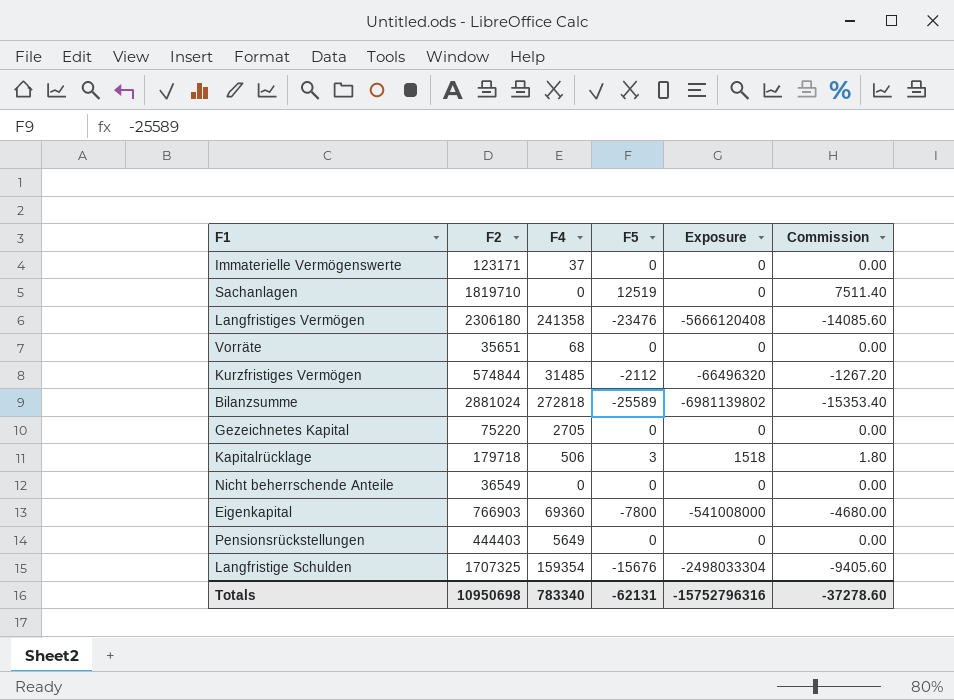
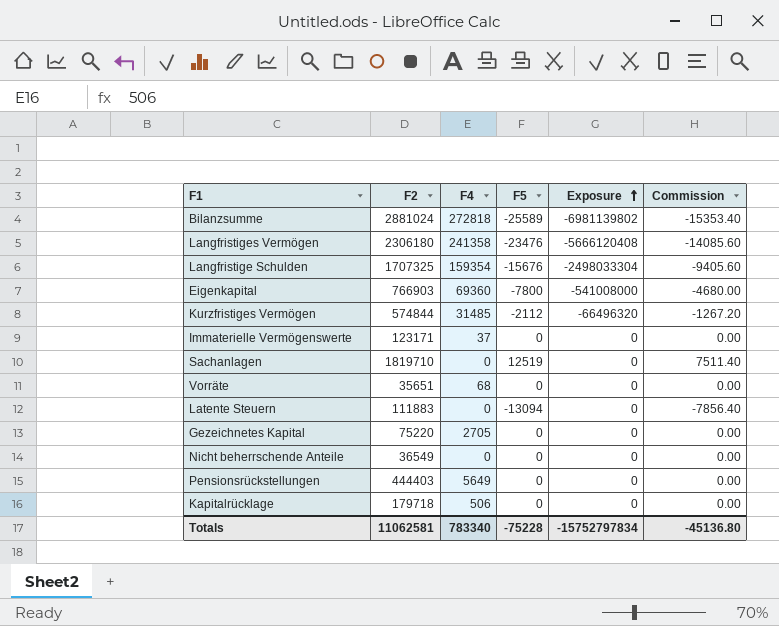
row order: none -> Exposure ascending
row Latente Steuern: none -> 111883 | 0 | -13094 | 0 | -7856.40
Kapitalrücklage | F5: 3 -> 0
Kapitalrücklage | Exposure: 1518 -> 0
Kapitalrücklage | Commission: 1.80 -> 0.00
Totals | F2: 10950698 -> 11062581
Totals | F5: -62131 -> -75228
Totals | Exposure: -15752796316 -> -15752797834
Totals | Commission: -37278.60 -> -45136.80

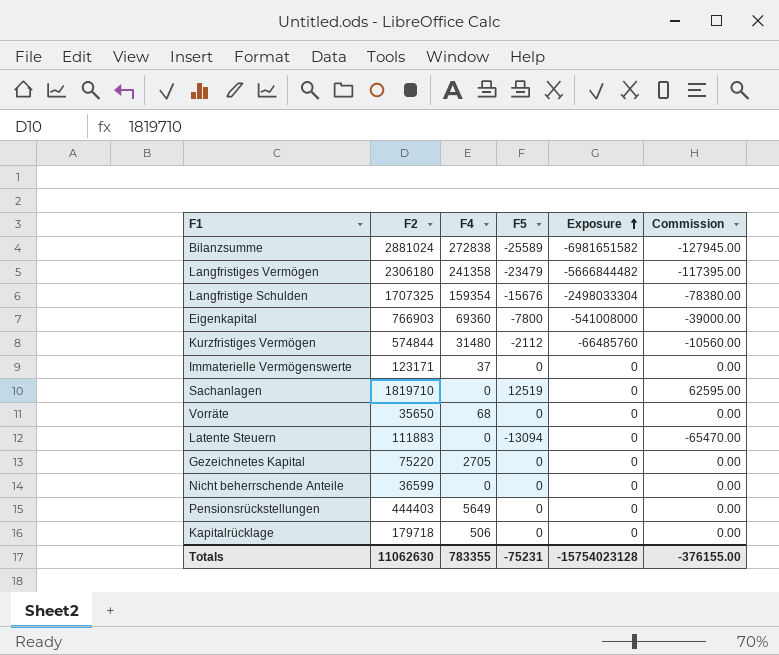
column Commission | formula: [F5] * 0.6 -> [F5] * 5
Bilanzsumme | F4: 272818 -> 272838
Bilanzsumme | Exposure: -6981139802 -> -6981651582
Langfristiges Vermögen | F5: -23476 -> -23479
Langfristiges Vermögen | Exposure: -5666120408 -> -5666844482
Kurzfristiges Vermögen | F4: 31485 -> 31480
Kurzfristiges Vermögen | Exposure: -66496320 -> -66485760
Vorräte | F2: 35651 -> 35650
Nicht beherrschende Anteile | F2: 36549 -> 36599
Totals | F2: 11062581 -> 11062630
Totals | F4: 783340 -> 783355
Totals | F5: -75228 -> -75231
Totals | Exposure: -15752797834 -> -15754023128
Totals | Commission: -45136.80 -> -376155.00

